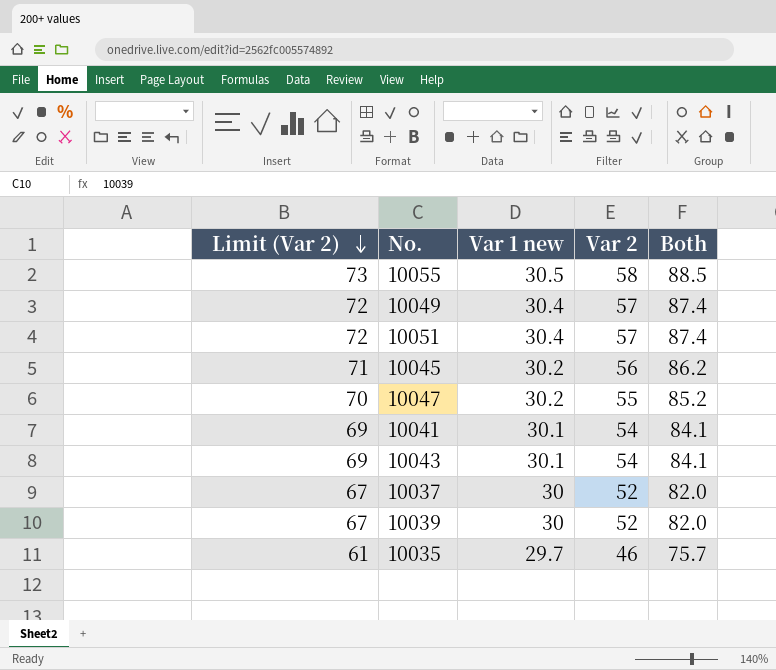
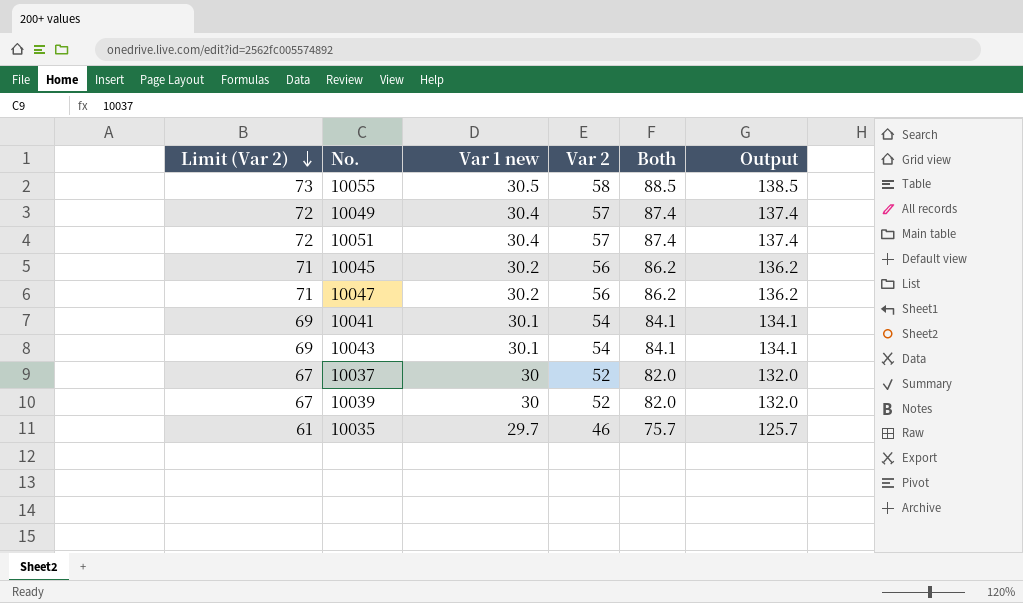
column Output | formula: none -> [Both] + 50
10047 | Limit (Var 2): 70 -> 71
10047 | Var 2: 55 -> 56
10047 | Both: 85.2 -> 86.2

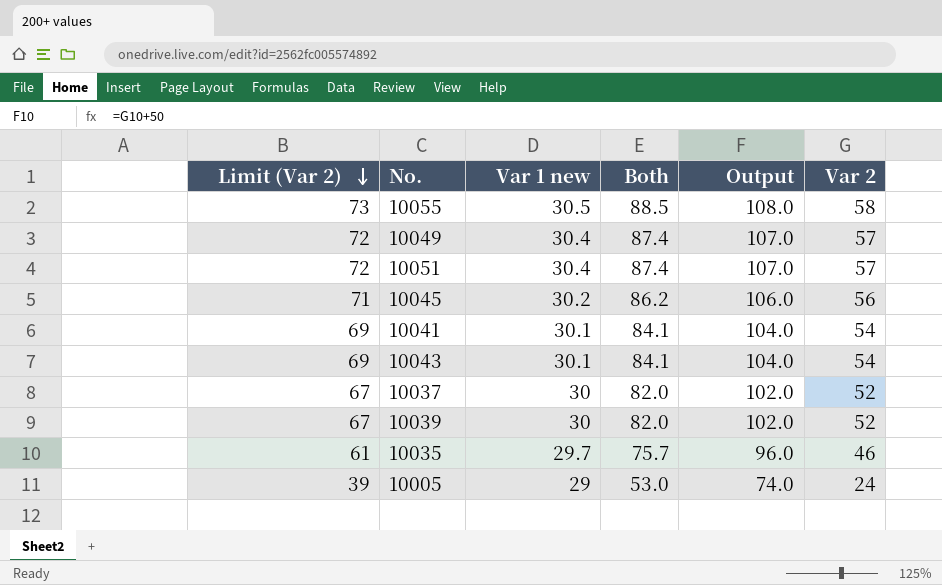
column Output | formula: [Both] + 50 -> [Var 2] + 50
column Var 2 | position: 4 -> 6
row 10047: 71 | 30.2 | 56 | 86.2 | 136.2 -> none
row 10005: none -> 39 | 29 | 53.0 | 74.0 | 24

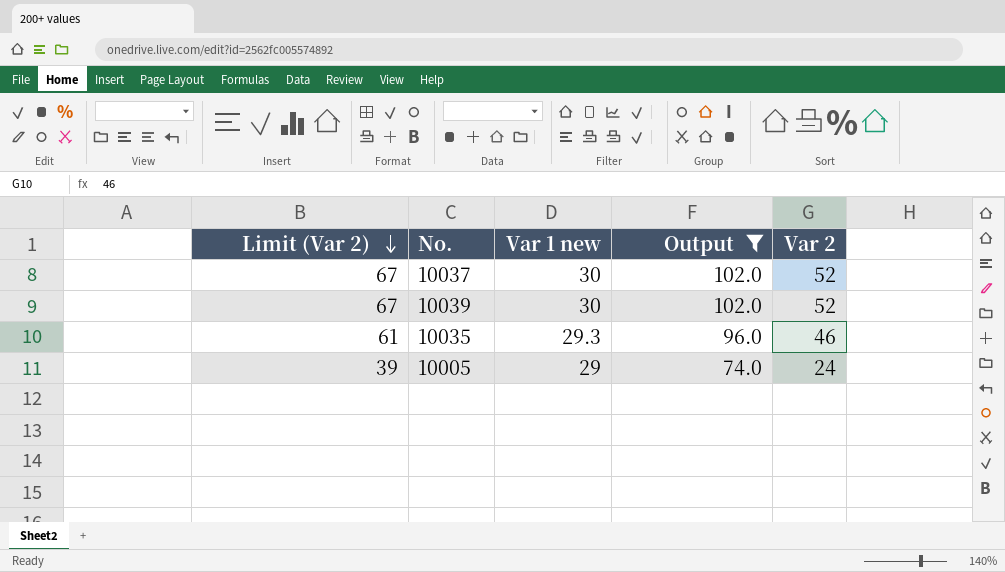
filter: none -> Output <= 102.0
column Both | formula: [Var 1 new] + [Var 2] -> none
10035 | Var 1 new: 29.7 -> 29.3

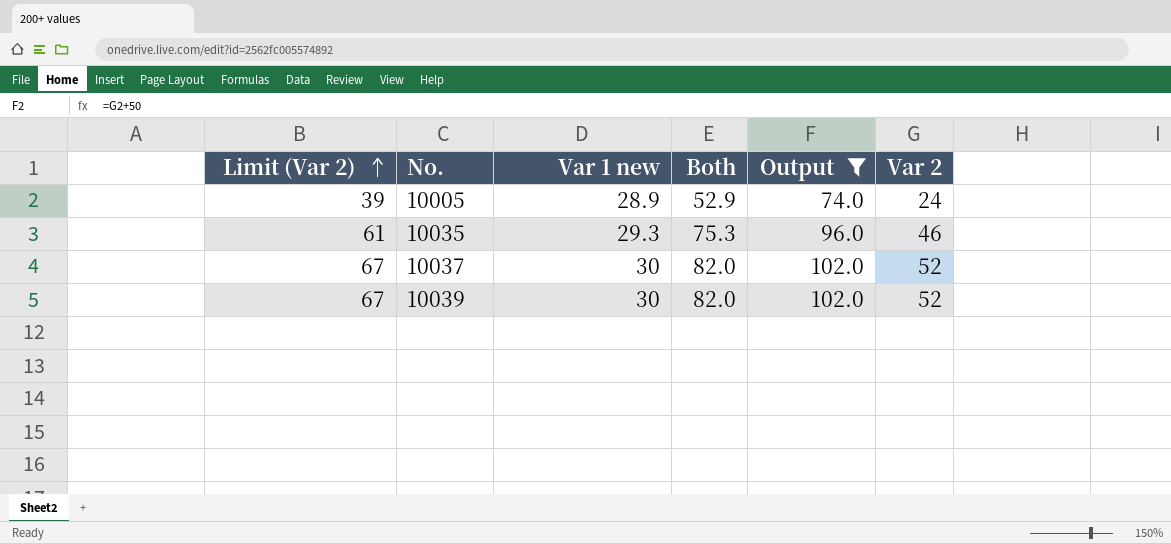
row order: Limit (Var 2) descending -> Limit (Var 2) ascending
column Both | formula: none -> [Var 1 new] + [Var 2]
10005 | Var 1 new: 29 -> 28.9

